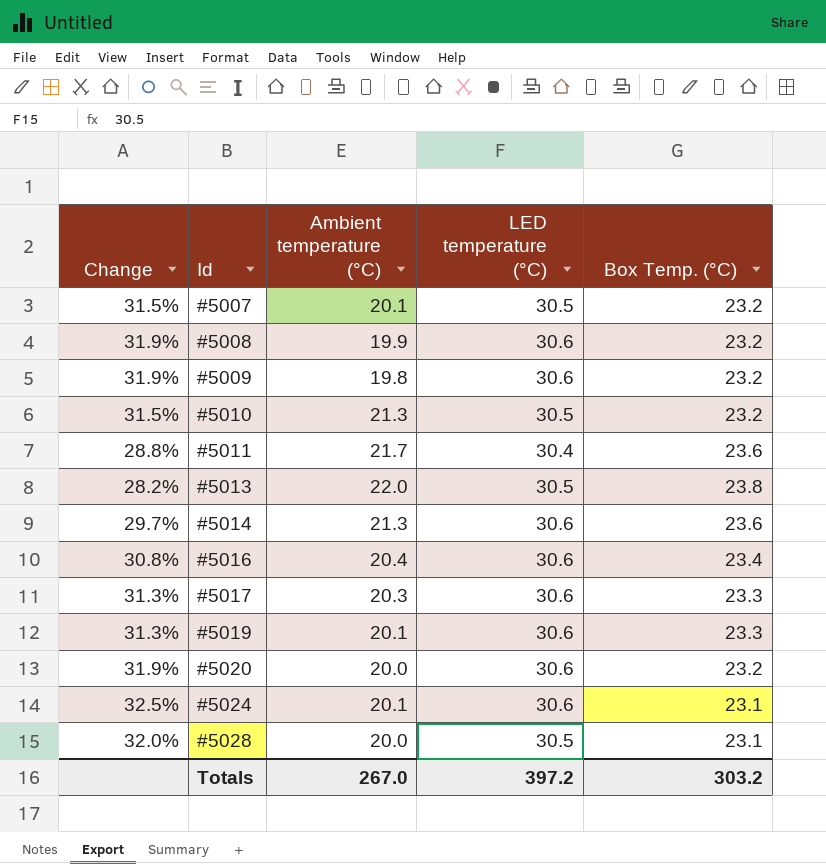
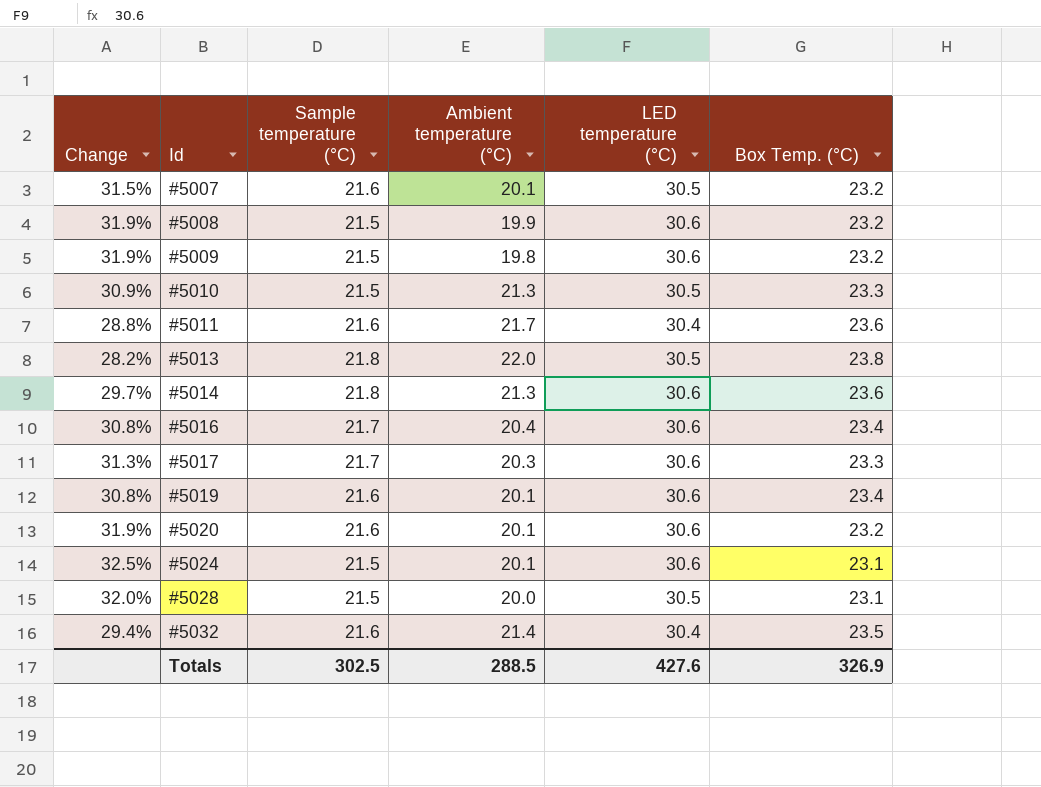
column Sample temperature (°C) | position: none -> 3
#5010 | Change: 31.5% -> 30.9%
#5010 | Box Temp. (°C): 23.2 -> 23.3
#5019 | Change: 31.3% -> 30.8%
#5019 | Box Temp. (°C): 23.3 -> 23.4
#5020 | Ambient temperature (°C): 20.0 -> 20.1
row #5032: none -> 29.4% | 21.6 | 21.4 | 30.4 | 23.5
Totals | Ambient temperature (°C): 267.0 -> 288.5
Totals | LED temperature (°C): 397.2 -> 427.6
Totals | Box Temp. (°C): 303.2 -> 326.9

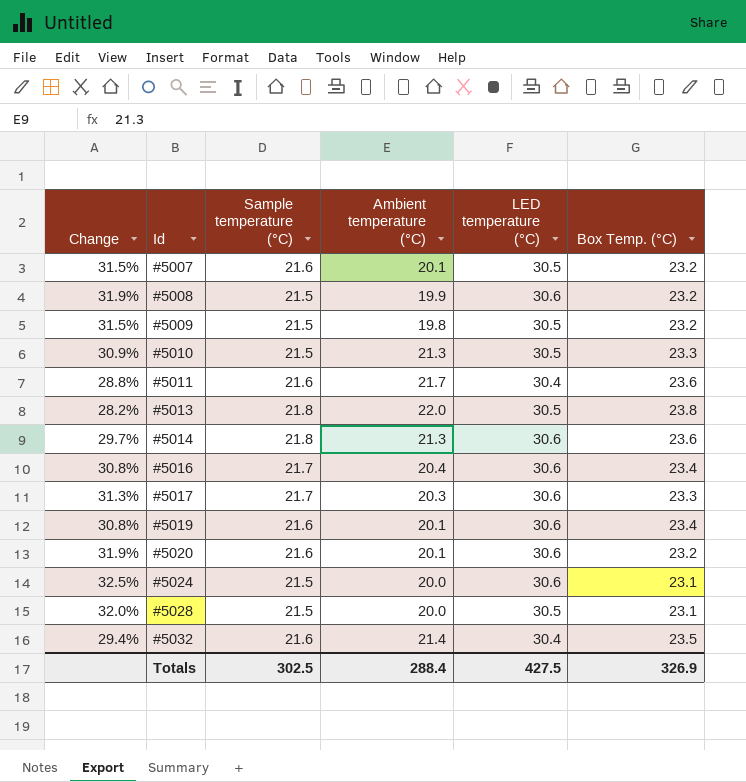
#5009 | Change: 31.9% -> 31.5%
#5009 | LED temperature (°C): 30.6 -> 30.5
#5024 | Ambient temperature (°C): 20.1 -> 20.0
Totals | Ambient temperature (°C): 288.5 -> 288.4
Totals | LED temperature (°C): 427.6 -> 427.5

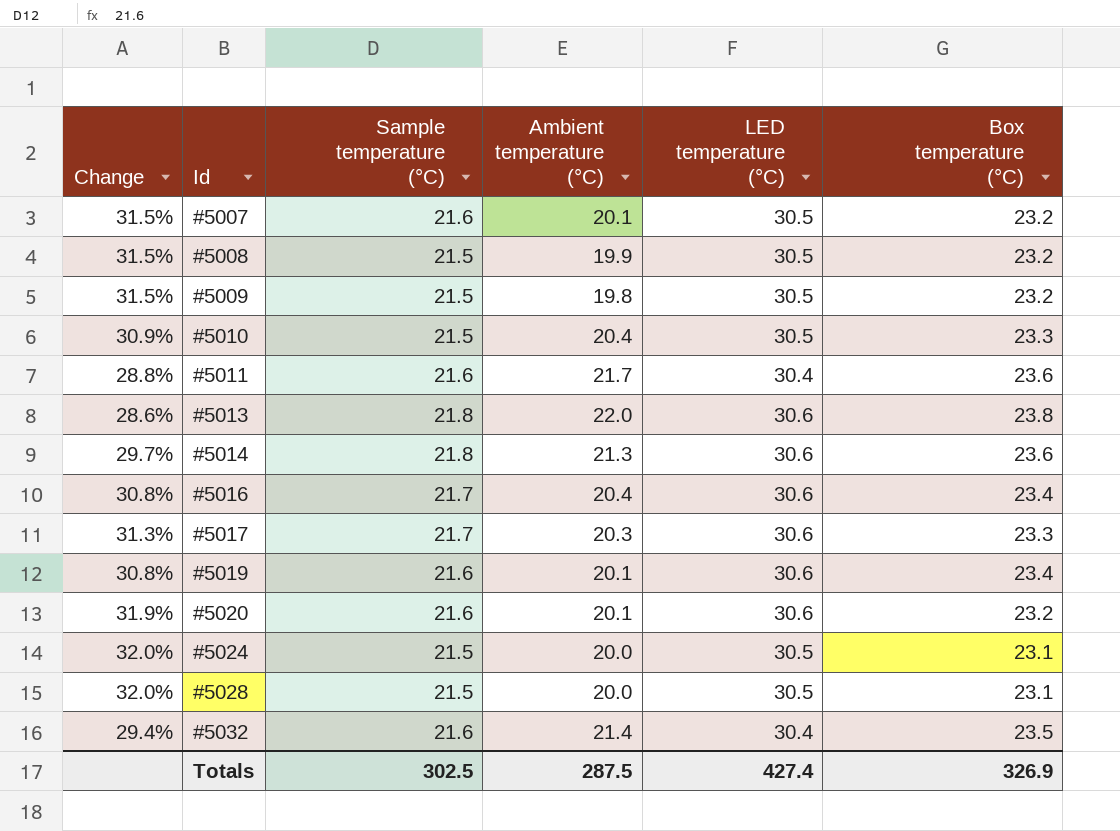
column name: Box Temp. (°C) -> Box temperature (°C)
#5008 | Change: 31.9% -> 31.5%
#5008 | LED temperature (°C): 30.6 -> 30.5
#5010 | Ambient temperature (°C): 21.3 -> 20.4
#5013 | Change: 28.2% -> 28.6%
#5013 | LED temperature (°C): 30.5 -> 30.6
#5024 | Change: 32.5% -> 32.0%
#5024 | LED temperature (°C): 30.6 -> 30.5
Totals | Ambient temperature (°C): 288.4 -> 287.5
Totals | LED temperature (°C): 427.5 -> 427.4

